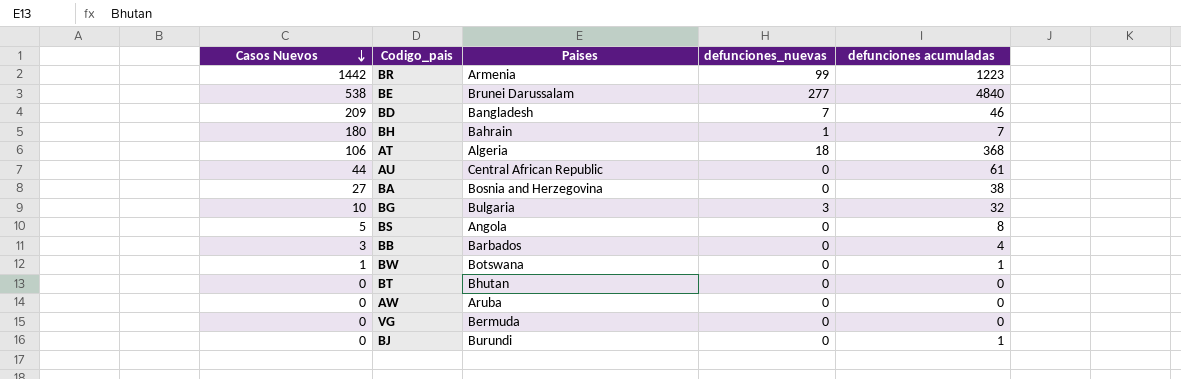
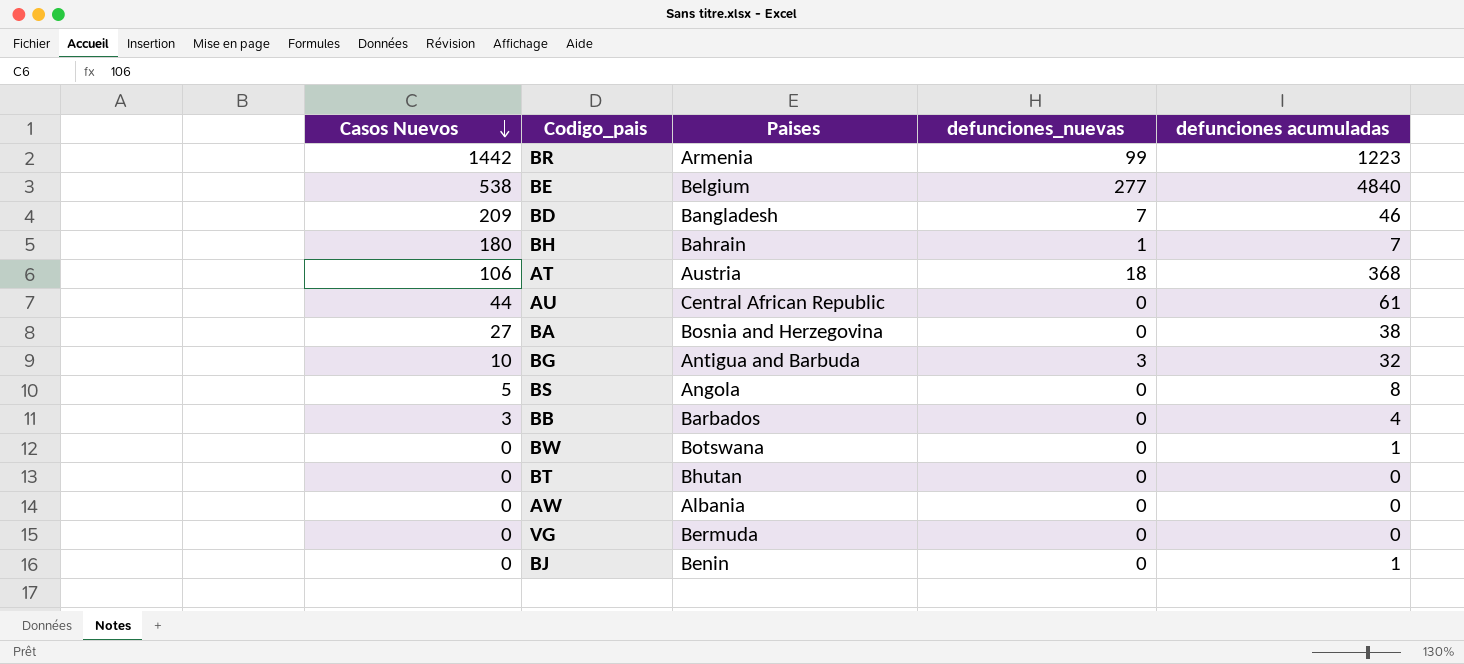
BE | Paises: Brunei Darussalam -> Belgium
AT | Paises: Algeria -> Austria
BG | Paises: Bulgaria -> Antigua and Barbuda
BW | Casos Nuevos: 1 -> 0
AW | Paises: Aruba -> Albania
BJ | Paises: Burundi -> Benin

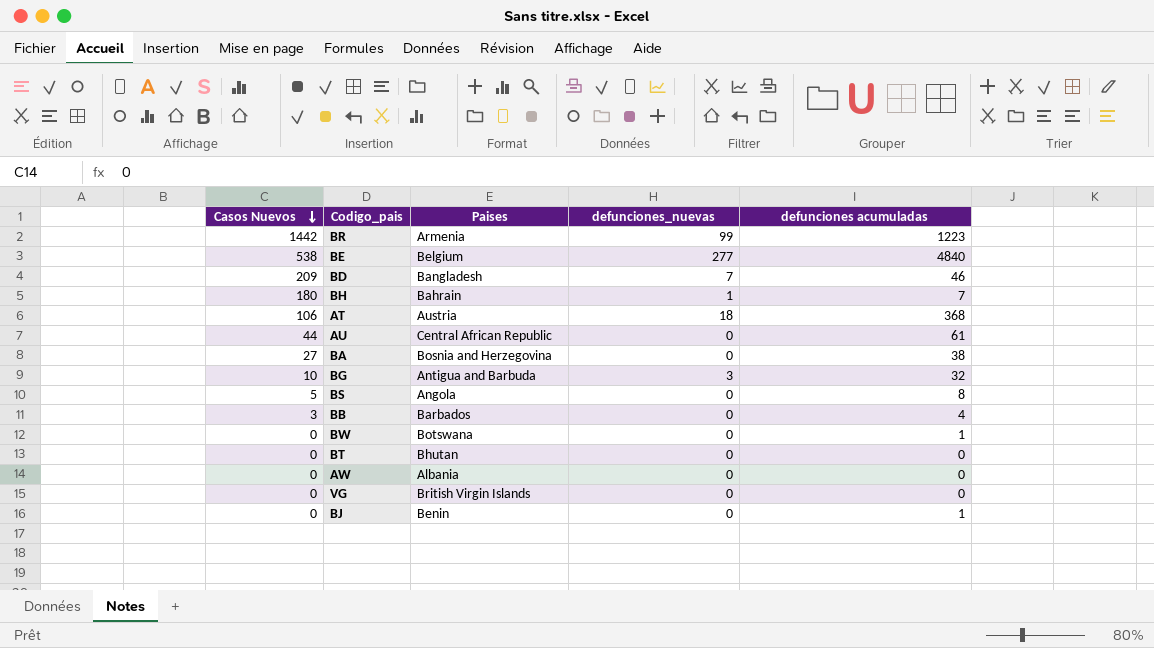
VG | Paises: Bermuda -> British Virgin Islands

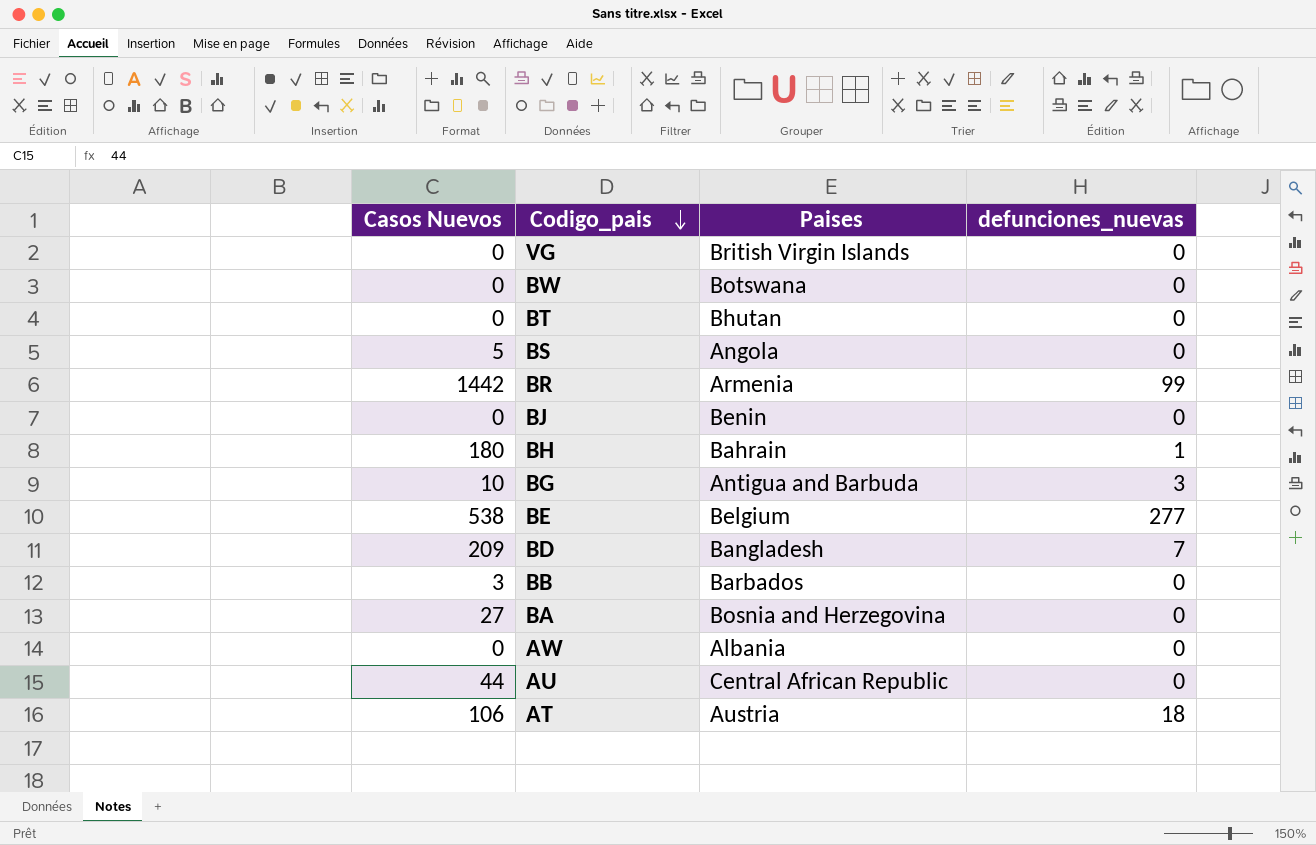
row order: Casos Nuevos descending -> Codigo_pais descending
column defunciones acumuladas | position: 5 -> none

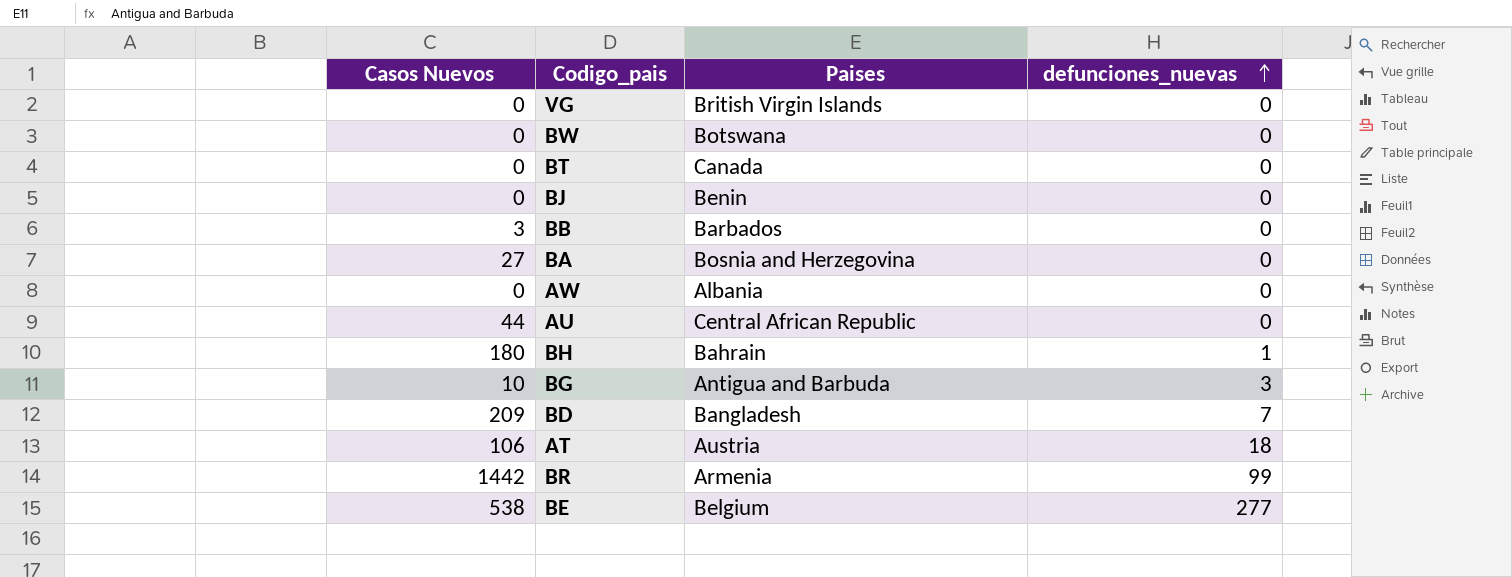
row order: Codigo_pais descending -> defunciones_nuevas ascending
row BS: 5 | Angola | 0 -> none
BT | Paises: Bhutan -> Canada

